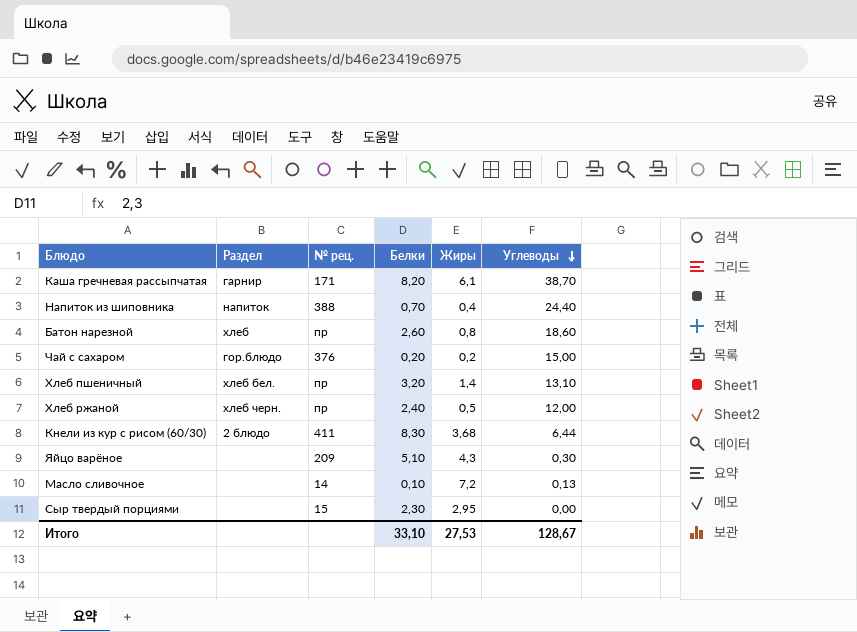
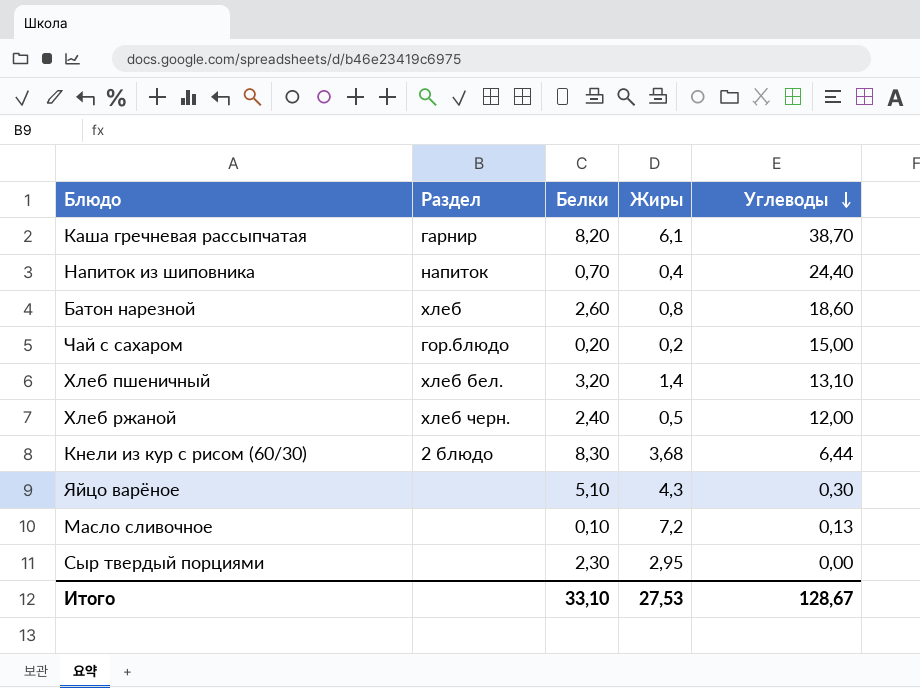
column № рец. | position: 3 -> none

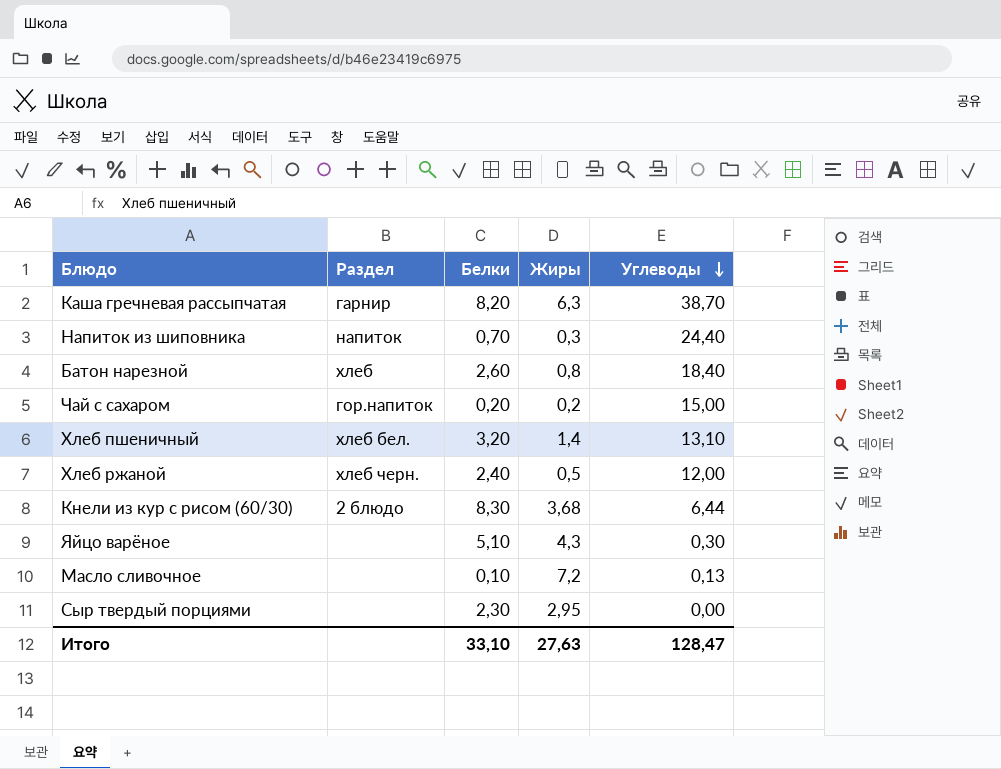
Каша гречневая рассыпчатая | Жиры: 6,1 -> 6,3
Напиток из шиповника | Жиры: 0,4 -> 0,3
Батон нарезной | Углеводы: 18,60 -> 18,40
Чай с сахаром | Раздел: гор.блюдо -> гор.напиток
Итого | Жиры: 27,53 -> 27,63
Итого | Углеводы: 128,67 -> 128,47

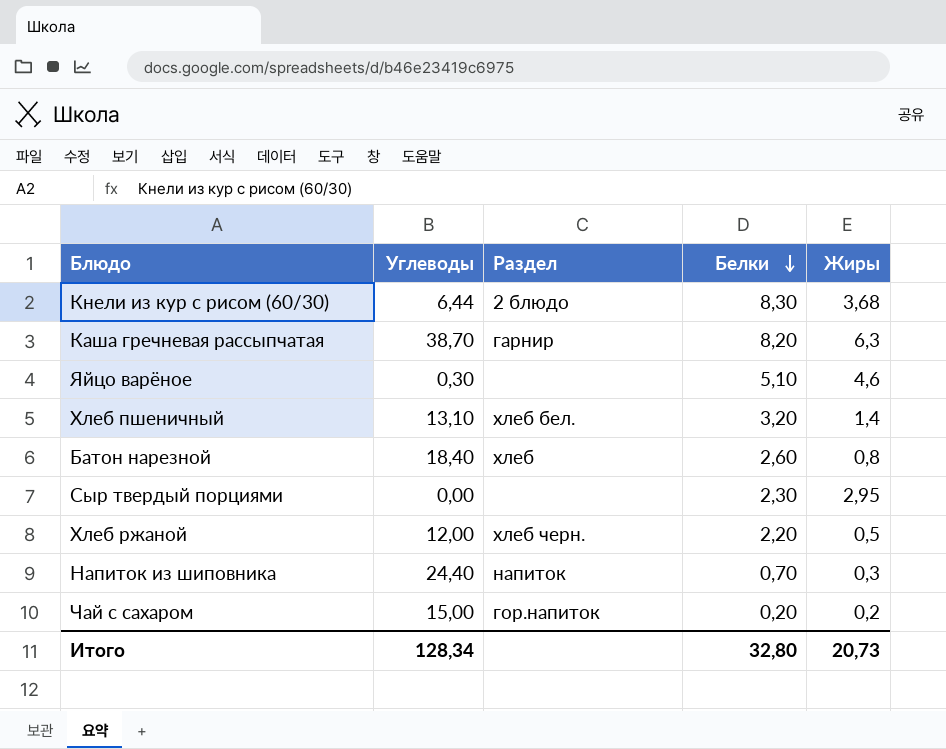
row order: Углеводы descending -> Белки descending
column Углеводы | position: 5 -> 2
row Масло сливочное: none | 0,10 | 7,2 | 0,13 -> none
Яйцо варёное | Жиры: 4,3 -> 4,6
Хлеб ржаной | Белки: 2,40 -> 2,20
Итого | Углеводы: 128,47 -> 128,34
Итого | Белки: 33,10 -> 32,80
Итого | Жиры: 27,63 -> 20,73

